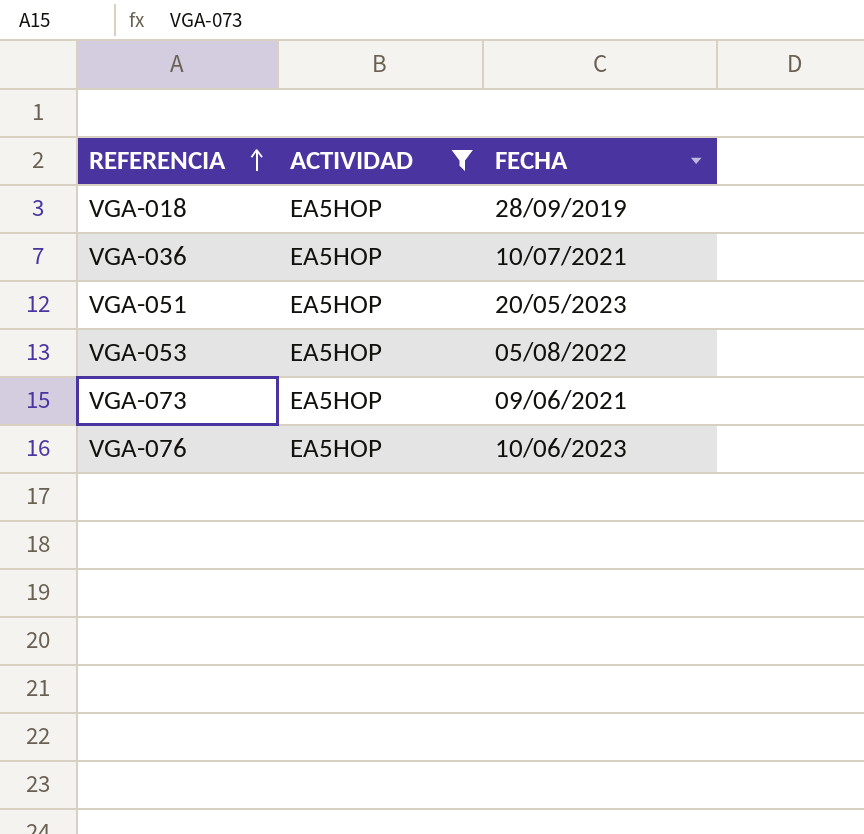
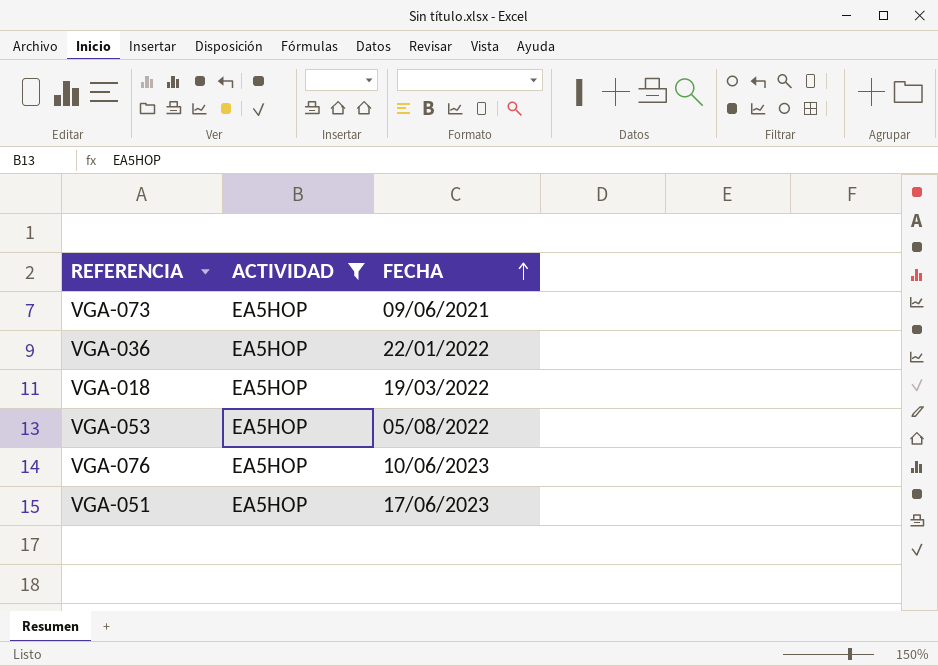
row order: REFERENCIA ascending -> FECHA ascending
VGA-036 | FECHA: 10/07/2021 -> 22/01/2022
VGA-018 | FECHA: 28/09/2019 -> 19/03/2022
VGA-051 | FECHA: 20/05/2023 -> 17/06/2023

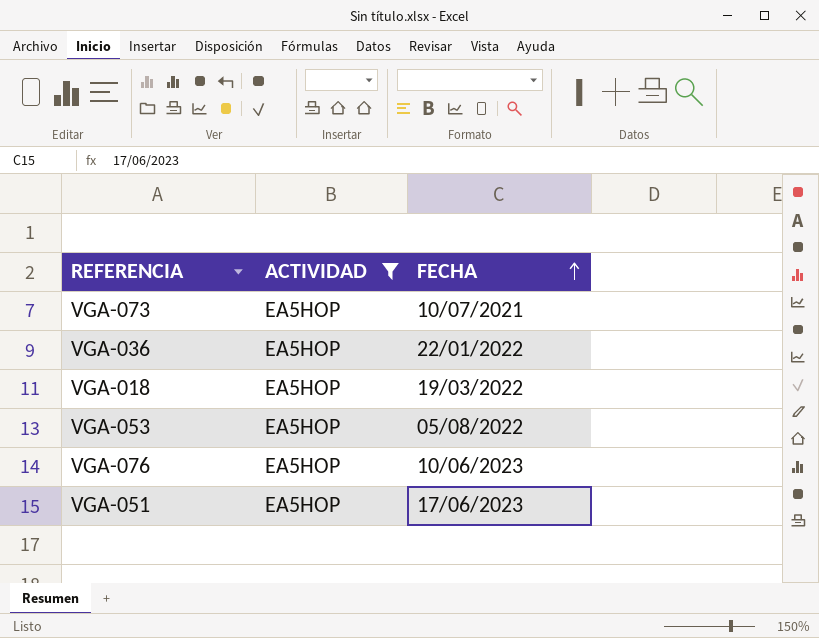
VGA-073 | FECHA: 09/06/2021 -> 10/07/2021

